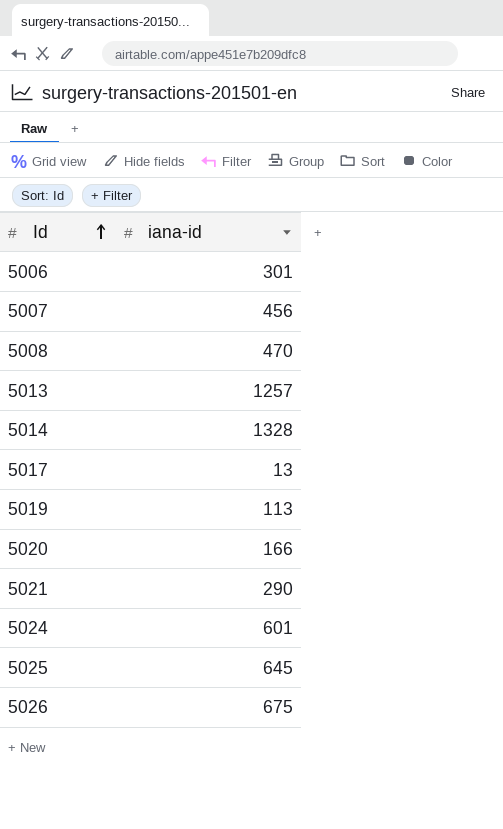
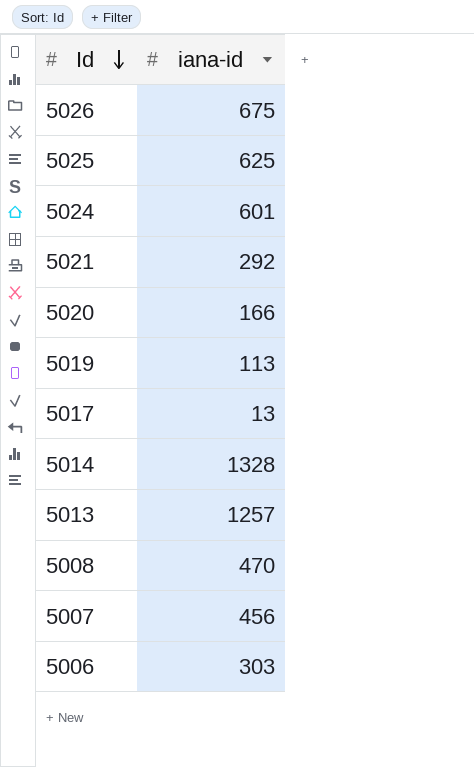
row order: Id ascending -> Id descending
5025 | iana-id: 645 -> 625
5021 | iana-id: 290 -> 292
5006 | iana-id: 301 -> 303

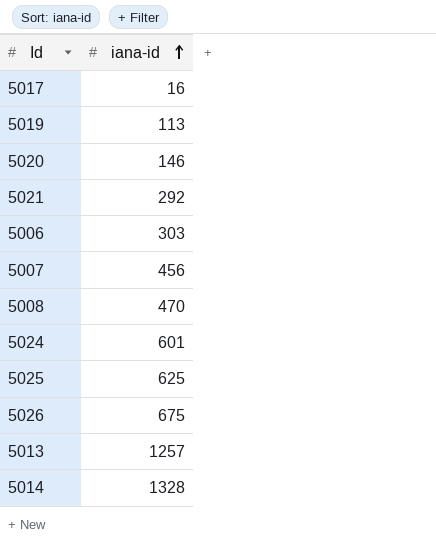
row order: Id descending -> iana-id ascending
5017 | iana-id: 13 -> 16
5020 | iana-id: 166 -> 146

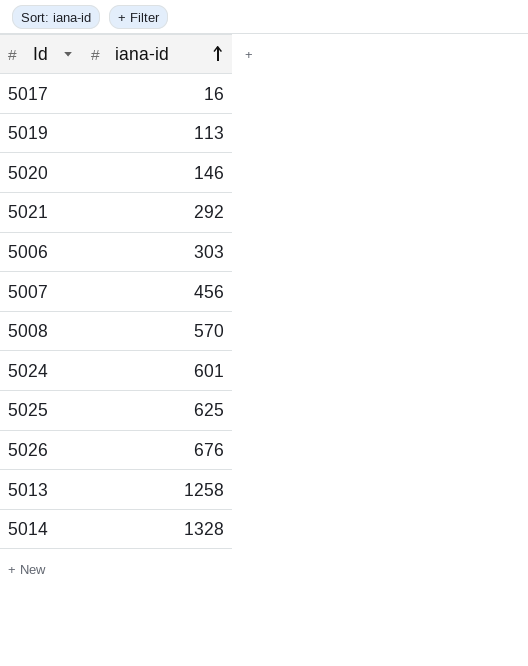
5008 | iana-id: 470 -> 570
5026 | iana-id: 675 -> 676
5013 | iana-id: 1257 -> 1258

